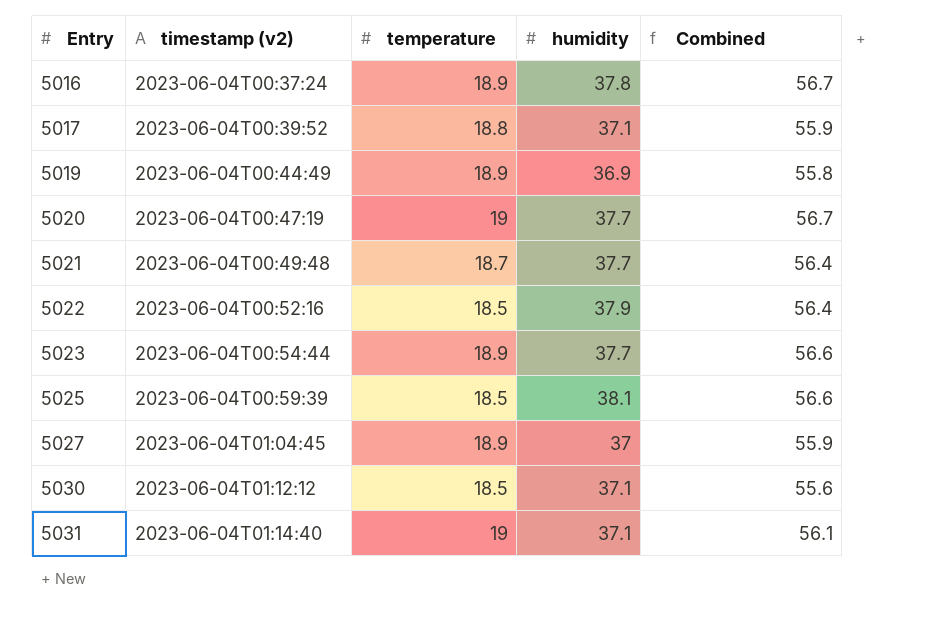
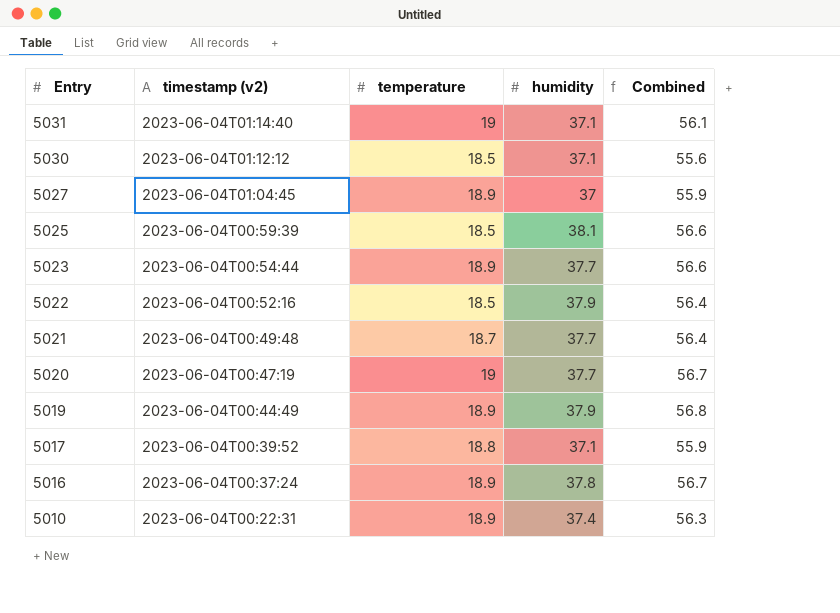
row order: Entry ascending -> Entry descending
5019 | humidity: 36.9 -> 37.9
5019 | Combined: 55.8 -> 56.8
row 5010: none -> 2023-06-04T00:22:31 | 18.9 | 37.4 | 56.3

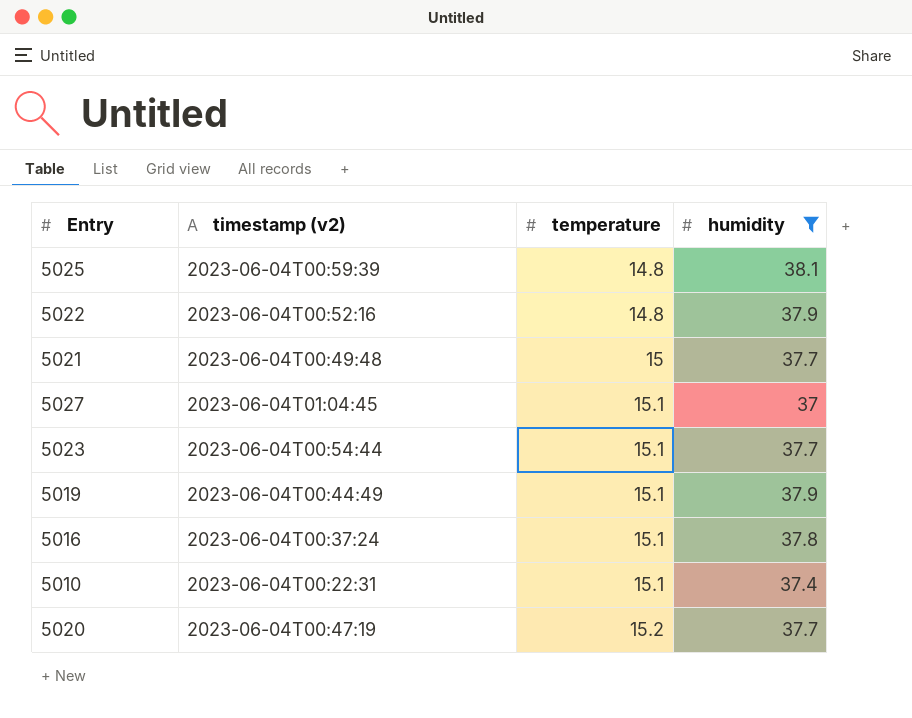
filter: none -> humidity != 37.1
row order: Entry descending -> temperature ascending
column Combined | formula: [temperature] + [humidity] -> none
5025 | temperature: 18.5 -> 14.8
5022 | temperature: 18.5 -> 14.8
5021 | temperature: 18.7 -> 15
5027 | temperature: 18.9 -> 15.1
5023 | temperature: 18.9 -> 15.1
5019 | temperature: 18.9 -> 15.1
5016 | temperature: 18.9 -> 15.1
5010 | temperature: 18.9 -> 15.1
5020 | temperature: 19 -> 15.2

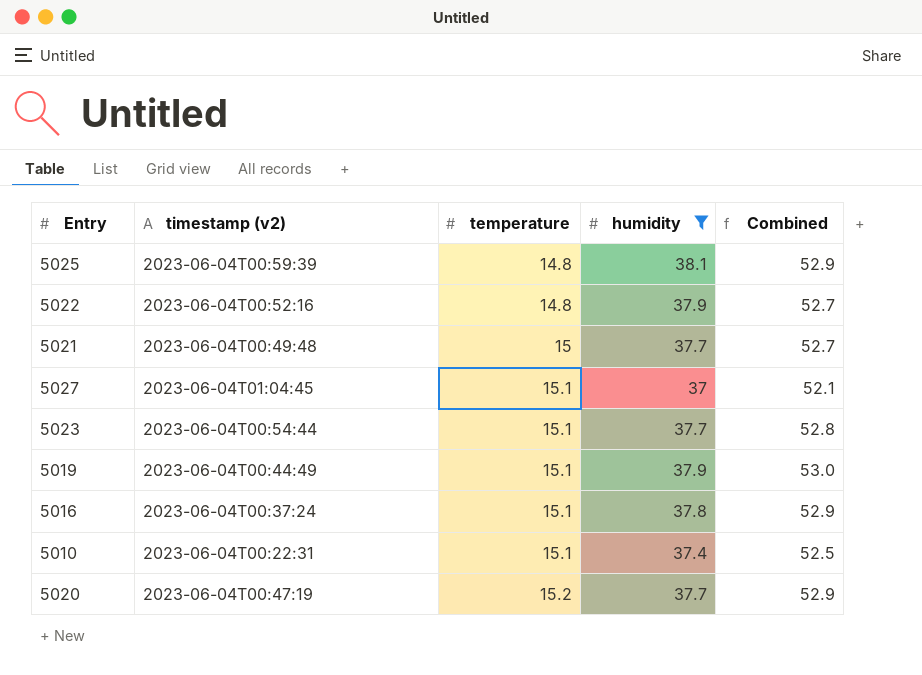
column Combined | formula: none -> [temperature] + [humidity]

